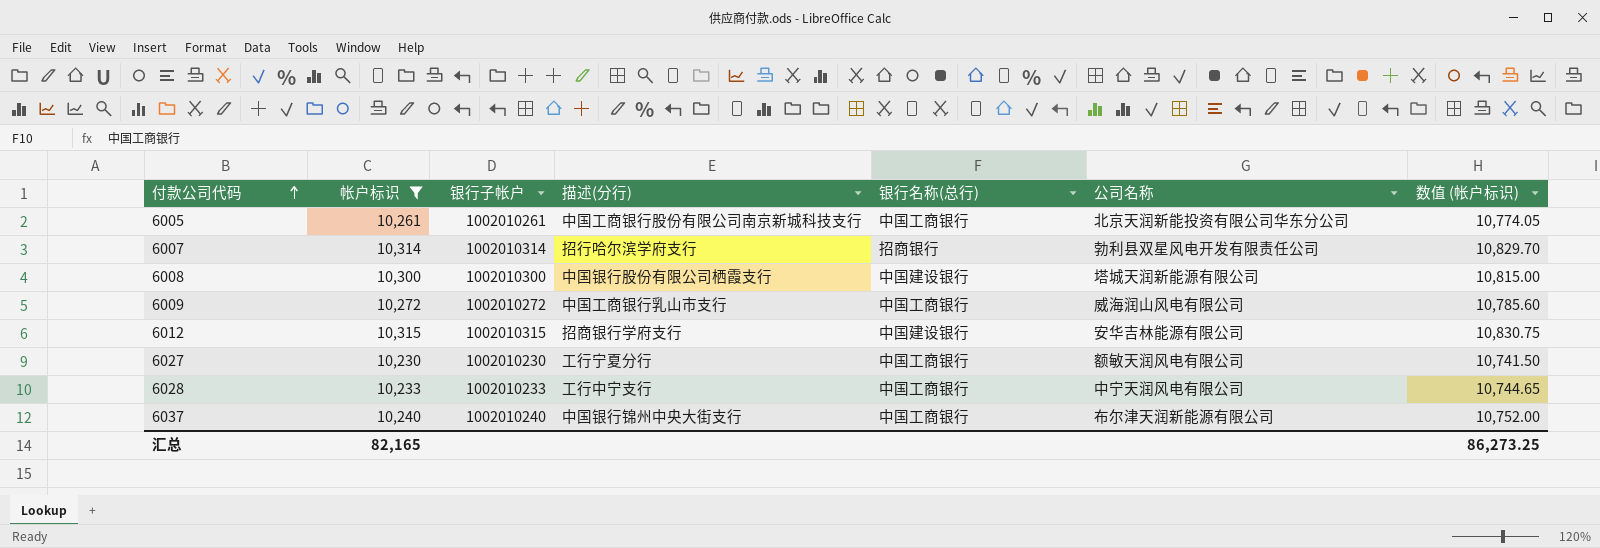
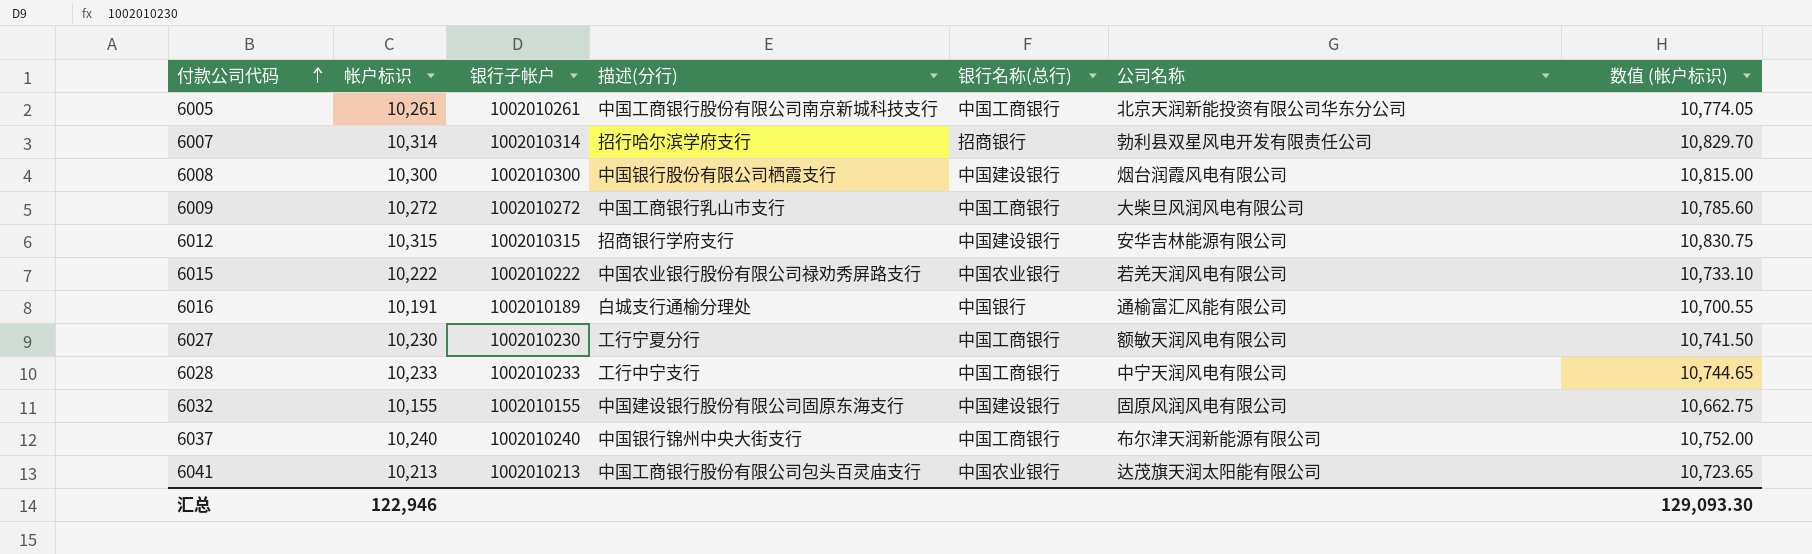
filter: 帐户标识 >= 10,230 -> none
6008 | 公司名称: 塔城天润新能源有限公司 -> 烟台润霞风电有限公司
6009 | 公司名称: 威海润山风电有限公司 -> 大柴旦风润风电有限公司
汇总 | 帐户标识: 82,165 -> 122,946
汇总 | 数值 (帐户标识): 86,273.25 -> 129,093.30

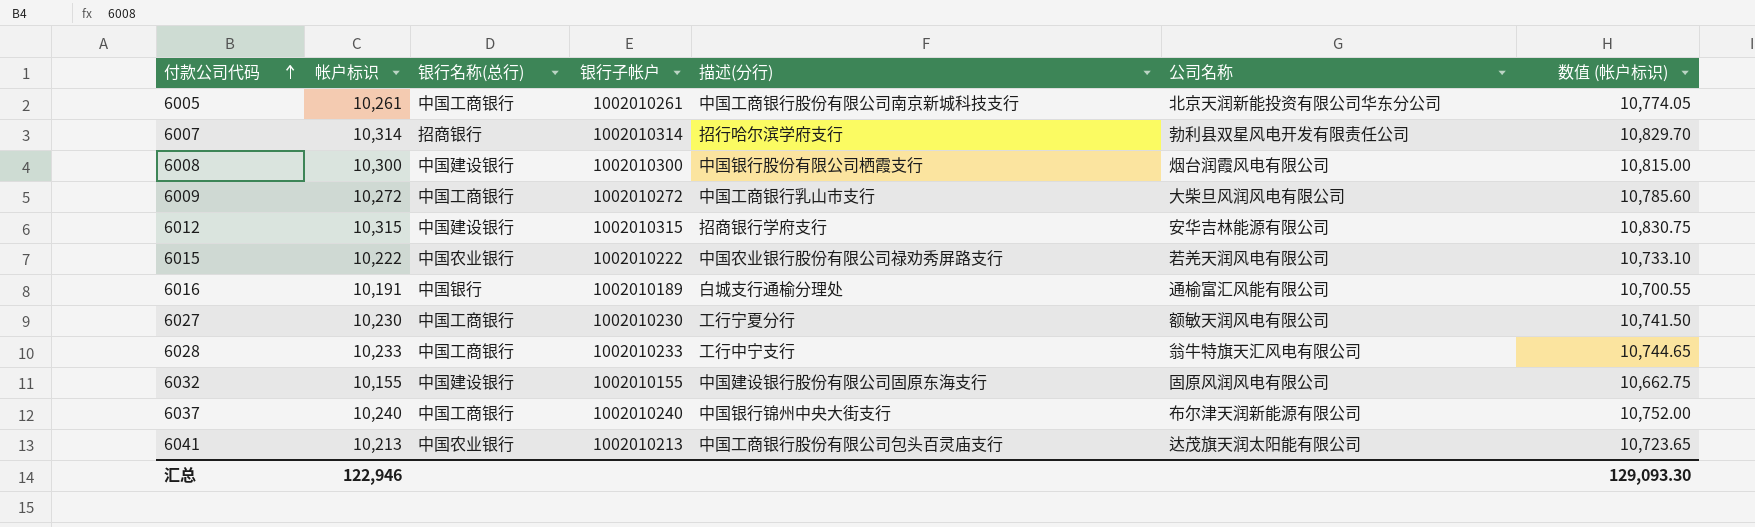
column 银行名称(总行) | position: 5 -> 3
6028 | 公司名称: 中宁天润风电有限公司 -> 翁牛特旗天汇风电有限公司

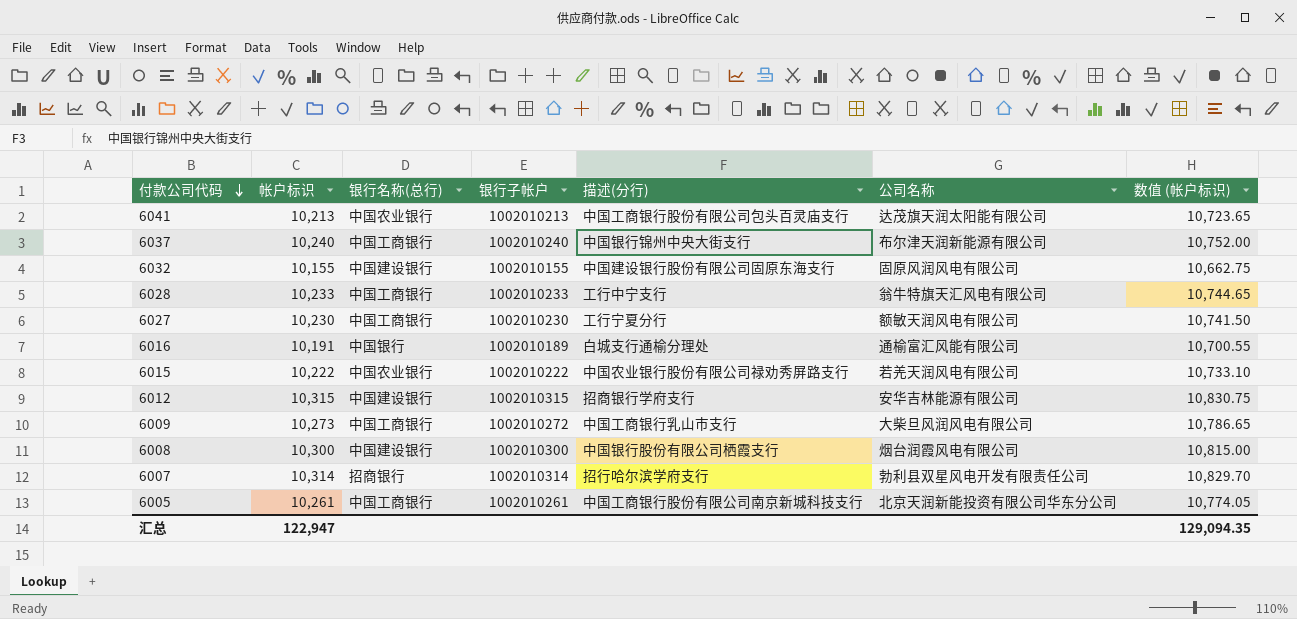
row order: 付款公司代码 ascending -> 付款公司代码 descending
6009 | 帐户标识: 10,272 -> 10,273
6009 | 数值 (帐户标识): 10,785.60 -> 10,786.65
汇总 | 帐户标识: 122,946 -> 122,947
汇总 | 数值 (帐户标识): 129,093.30 -> 129,094.35

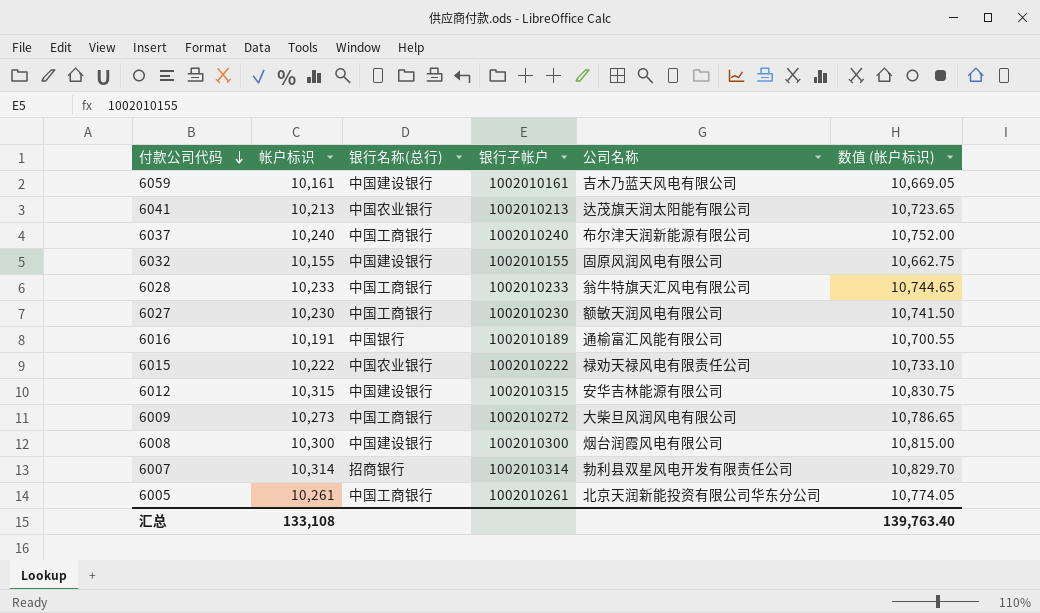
column 描述(分行) | position: 5 -> none
row 6059: none -> 10,161 | 中国建设银行 | 1002010161 | 吉木乃蓝天风电有限公司 | 10,669.05
6015 | 公司名称: 若羌天润风电有限公司 -> 禄劝天禄风电有限责任公司
汇总 | 帐户标识: 122,947 -> 133,108
汇总 | 数值 (帐户标识): 129,094.35 -> 139,763.40

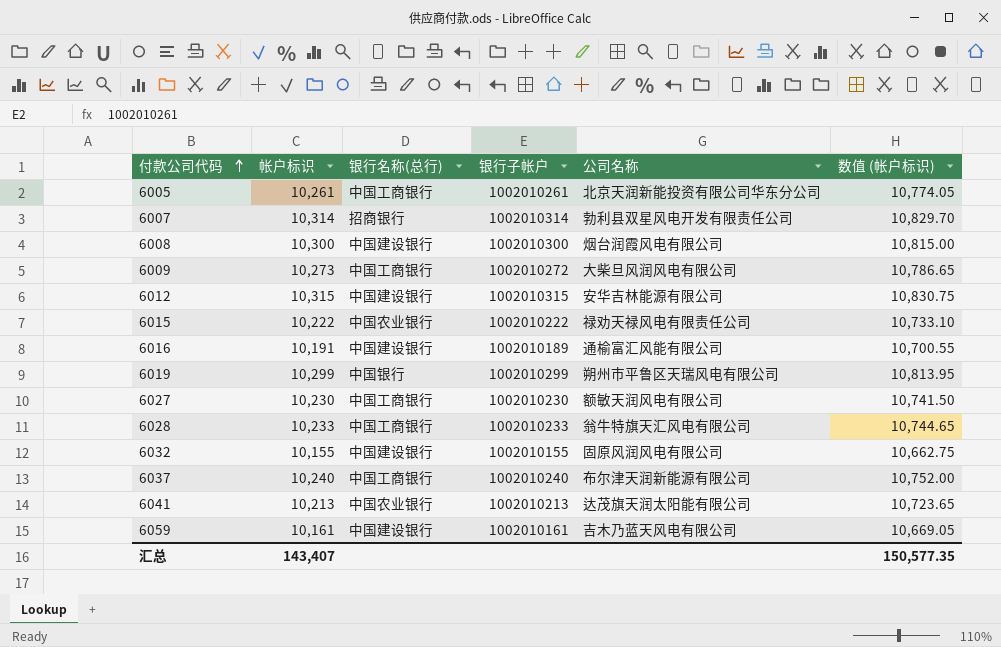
row order: 付款公司代码 descending -> 付款公司代码 ascending
6016 | 银行名称(总行): 中国银行 -> 中国建设银行
row 6019: none -> 10,299 | 中国银行 | 1002010299 | 朔州市平鲁区天瑞风电有限公司 | 10,813.95
汇总 | 帐户标识: 133,108 -> 143,407
汇总 | 数值 (帐户标识): 139,763.40 -> 150,577.35

